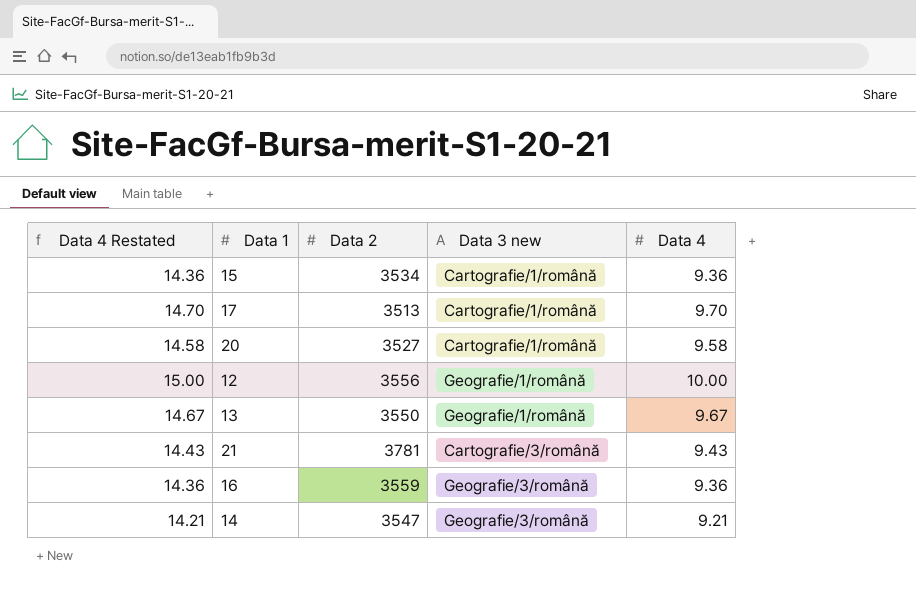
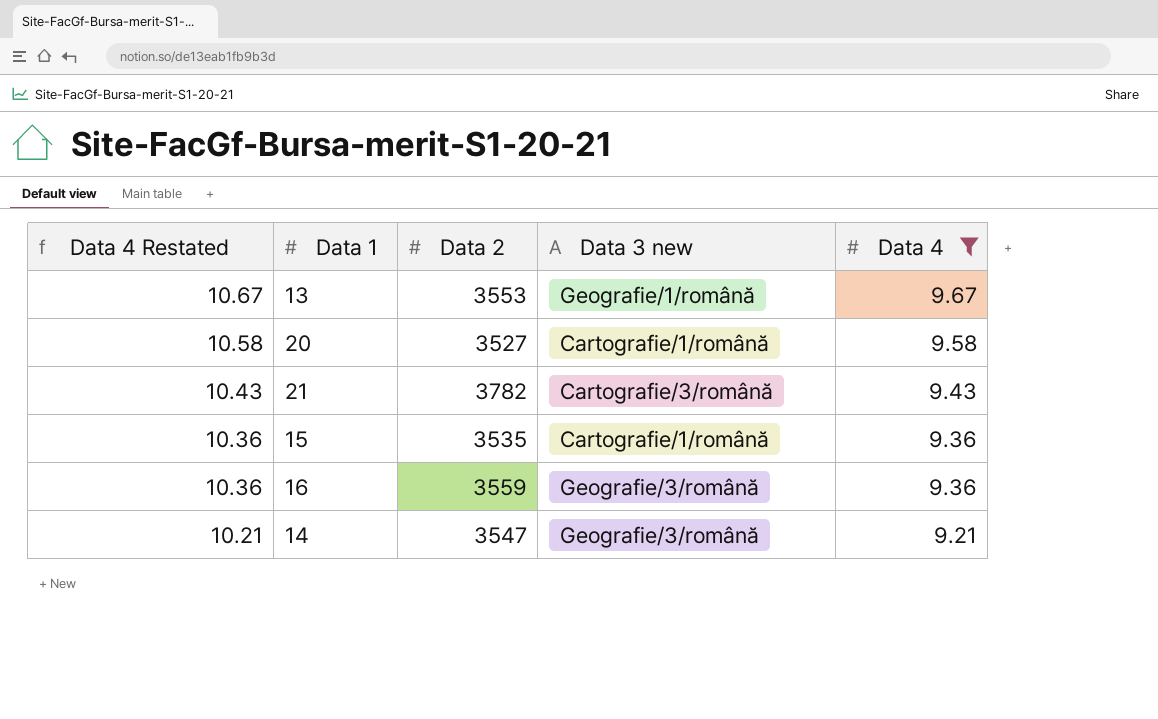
filter: none -> Data 4 <= 9.67
row order: none -> Data 4 Restated descending
column Data 4 Restated | formula: [Data 4] + 5 -> [Data 4] + 1
13 | Data 2: 3550 -> 3553
21 | Data 2: 3781 -> 3782
15 | Data 2: 3534 -> 3535

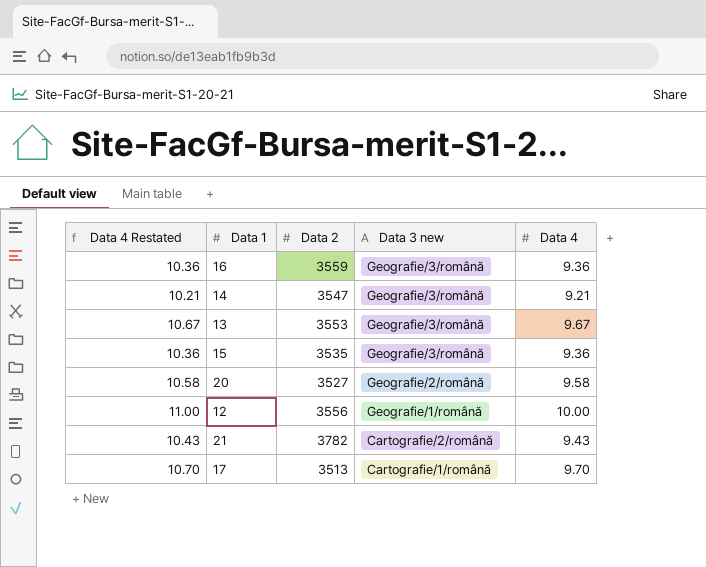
filter: Data 4 <= 9.67 -> none
row order: Data 4 Restated descending -> Data 3 new descending
13 | Data 3 new: Geografie/1/română -> Geografie/3/română
15 | Data 3 new: Cartografie/1/română -> Geografie/3/română
20 | Data 3 new: Cartografie/1/română -> Geografie/2/română
21 | Data 3 new: Cartografie/3/română -> Cartografie/2/română

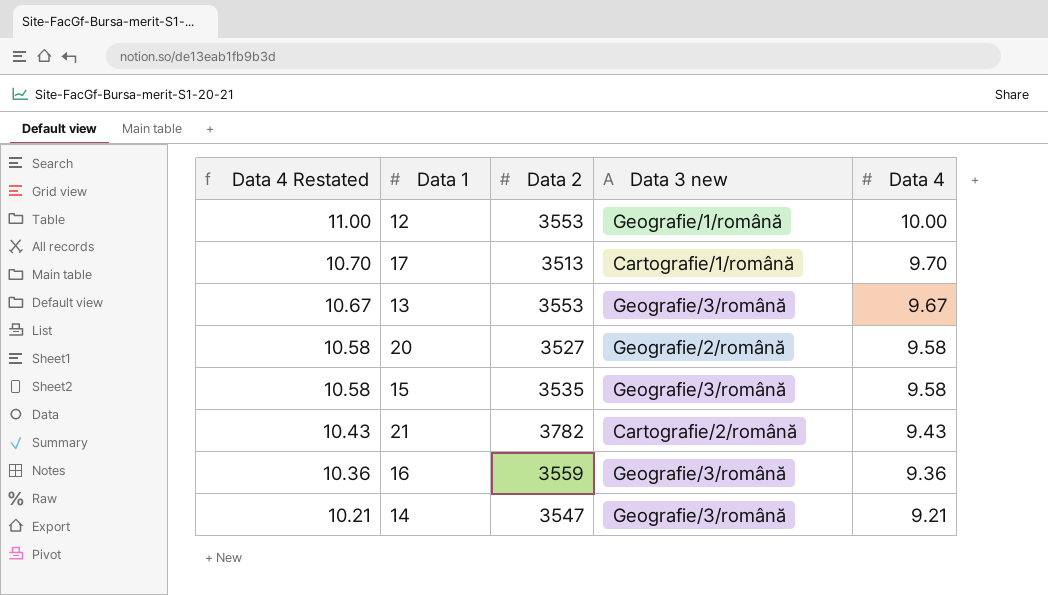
row order: Data 3 new descending -> Data 4 Restated descending
12 | Data 2: 3556 -> 3553
15 | Data 4 Restated: 10.36 -> 10.58
15 | Data 4: 9.36 -> 9.58

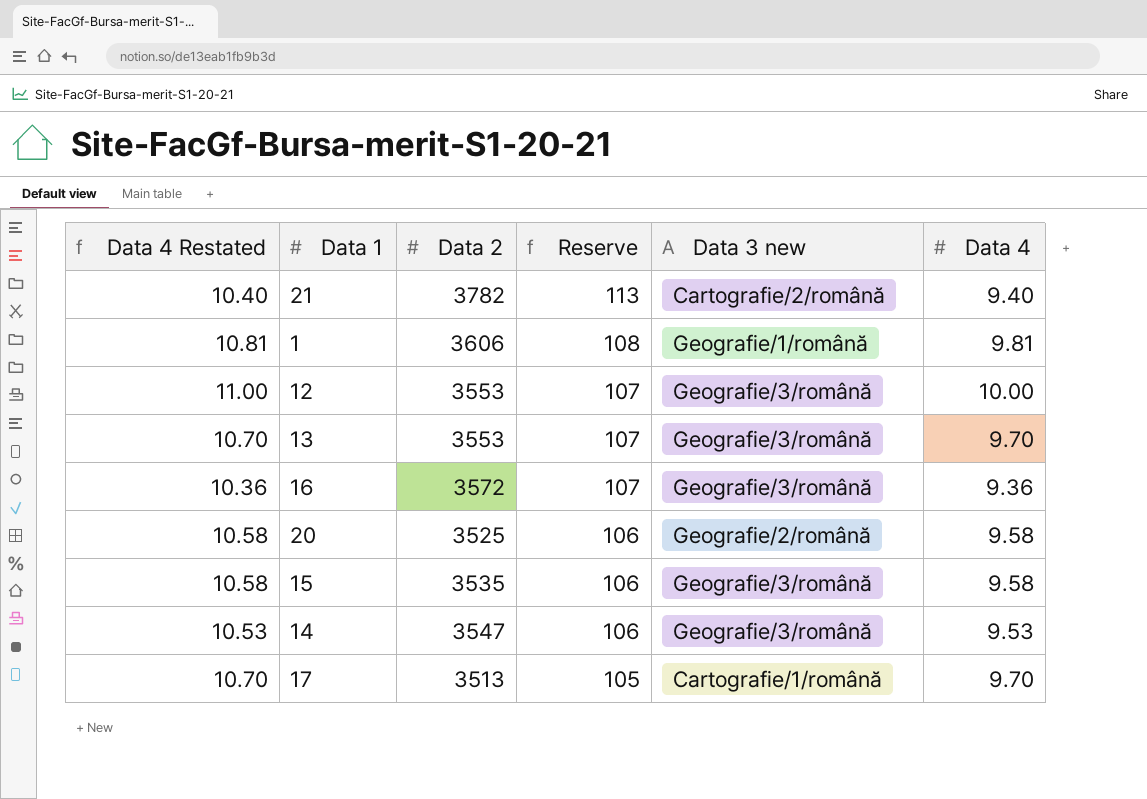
row order: Data 4 Restated descending -> Reserve descending
column Reserve | formula: none -> [Data 2] * 0.03
21 | Data 4 Restated: 10.43 -> 10.40
21 | Data 4: 9.43 -> 9.40
row 1: none -> 10.81 | 3606 | 108 | Geografie/1/română | 9.81
12 | Data 3 new: Geografie/1/română -> Geografie/3/română
13 | Data 4 Restated: 10.67 -> 10.70
13 | Data 4: 9.67 -> 9.70
16 | Data 2: 3559 -> 3572
20 | Data 2: 3527 -> 3525
14 | Data 4 Restated: 10.21 -> 10.53
14 | Data 4: 9.21 -> 9.53

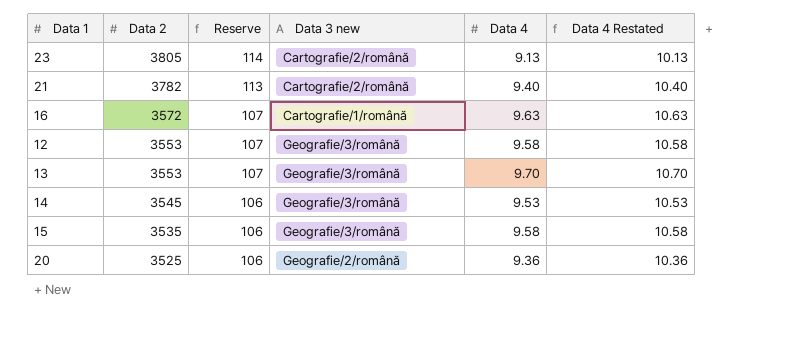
row order: Reserve descending -> Data 2 descending
column Data 4 Restated | position: 1 -> 6
row 1: 10.81 | 3606 | 108 | Geografie/1/română | 9.81 -> none
row 17: 10.70 | 3513 | 105 | Cartografie/1/română | 9.70 -> none
row 23: none -> 3805 | 114 | Cartografie/2/română | 9.13 | 10.13
16 | Data 3 new: Geografie/3/română -> Cartografie/1/română
16 | Data 4: 9.36 -> 9.63
16 | Data 4 Restated: 10.36 -> 10.63
12 | Data 4: 10.00 -> 9.58
12 | Data 4 Restated: 11.00 -> 10.58
14 | Data 2: 3547 -> 3545
20 | Data 4: 9.58 -> 9.36
20 | Data 4 Restated: 10.58 -> 10.36

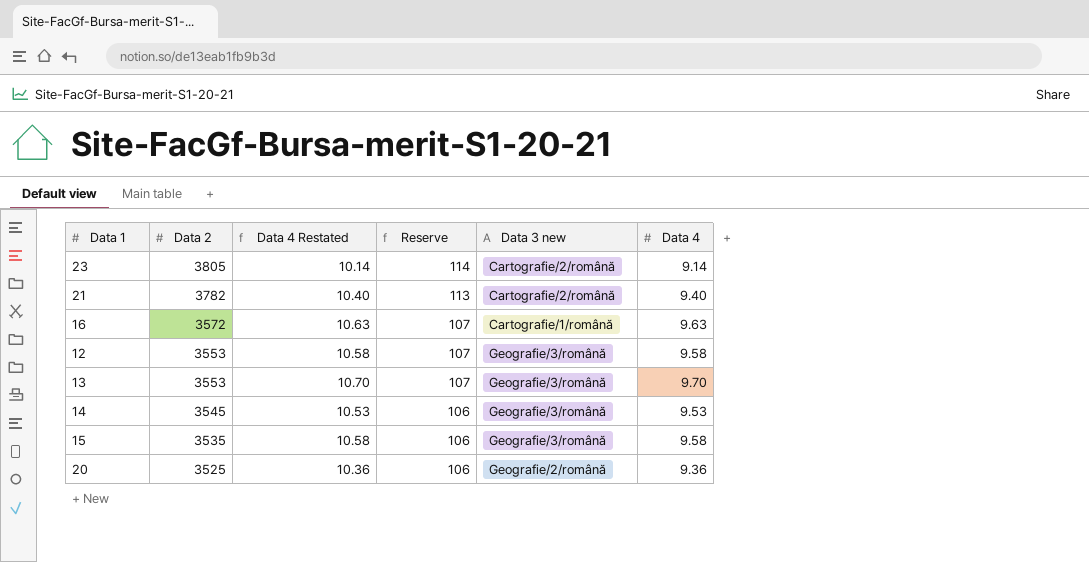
column Data 4 Restated | position: 6 -> 3
23 | Data 4 Restated: 10.13 -> 10.14
23 | Data 4: 9.13 -> 9.14

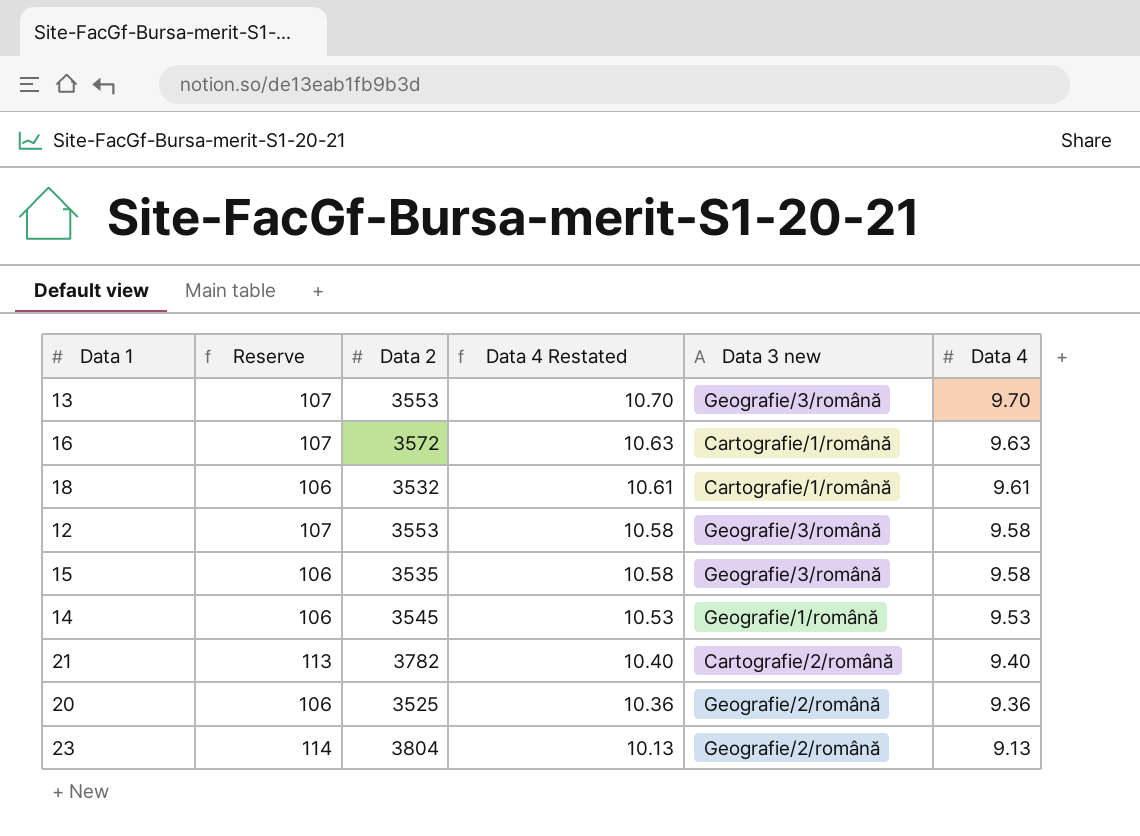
row order: Data 2 descending -> Data 4 Restated descending
column Reserve | position: 4 -> 2
row 18: none -> 106 | 3532 | 10.61 | Cartografie/1/română | 9.61
14 | Data 3 new: Geografie/3/română -> Geografie/1/română
23 | Data 2: 3805 -> 3804
23 | Data 4 Restated: 10.14 -> 10.13
23 | Data 3 new: Cartografie/2/română -> Geografie/2/română
23 | Data 4: 9.14 -> 9.13

